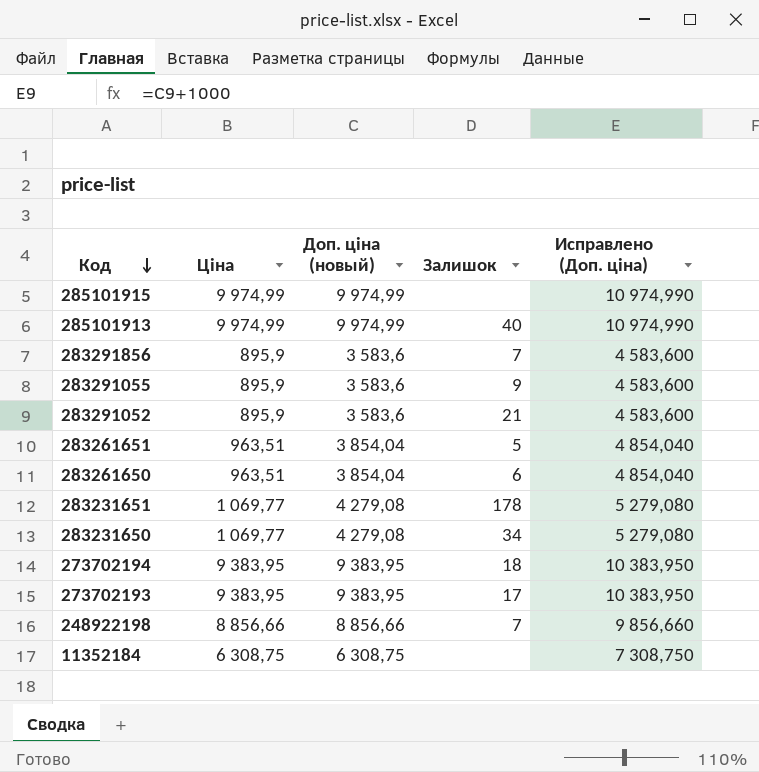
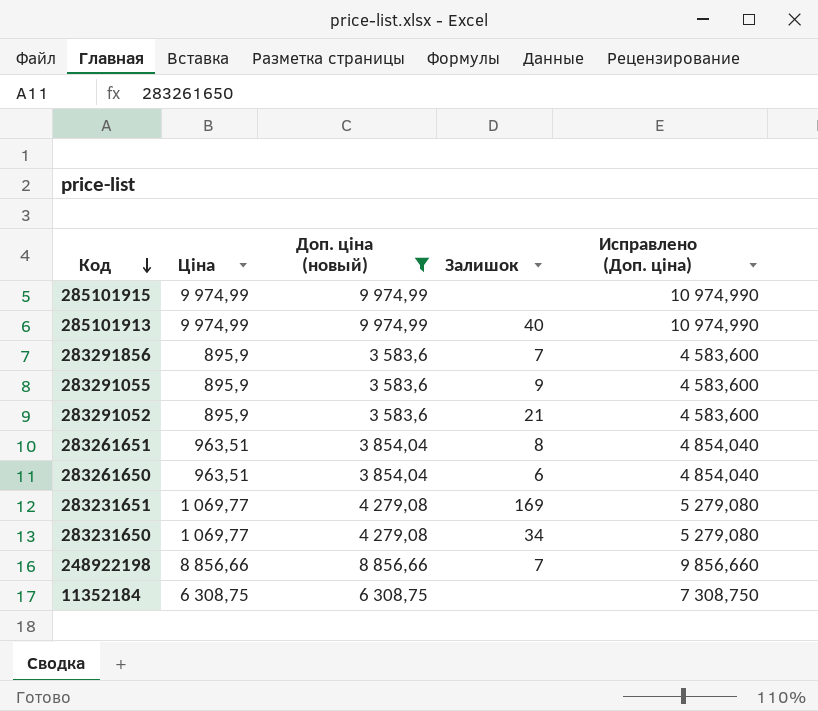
filter: none -> Доп. ціна (новый) != 9 383,95
283261651 | Залишок: 5 -> 8
283231651 | Залишок: 178 -> 169

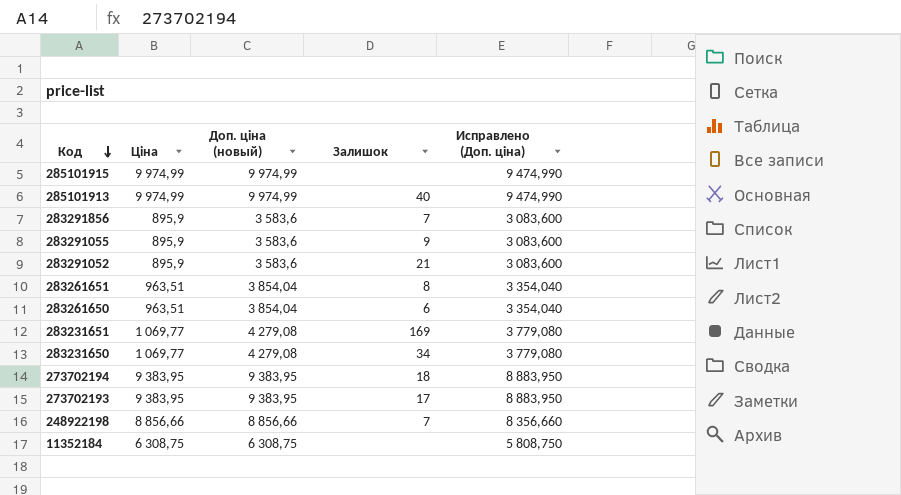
filter: Доп. ціна (новый) != 9 383,95 -> none
column Исправлено (Доп. ціна) | formula: [Доп. ціна (новый)] + 1000 -> [Доп. ціна (новый)] - 500

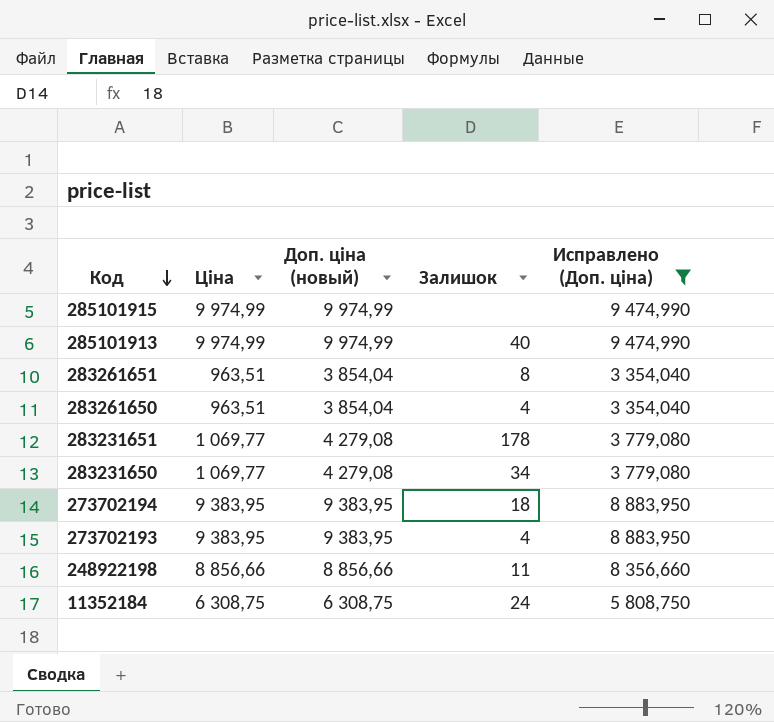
filter: none -> Исправлено (Доп. ціна) != 3 083,600
283261650 | Залишок: 6 -> 4
283231651 | Залишок: 169 -> 178
273702193 | Залишок: 17 -> 4
248922198 | Залишок: 7 -> 11
11352184 | Залишок: none -> 24

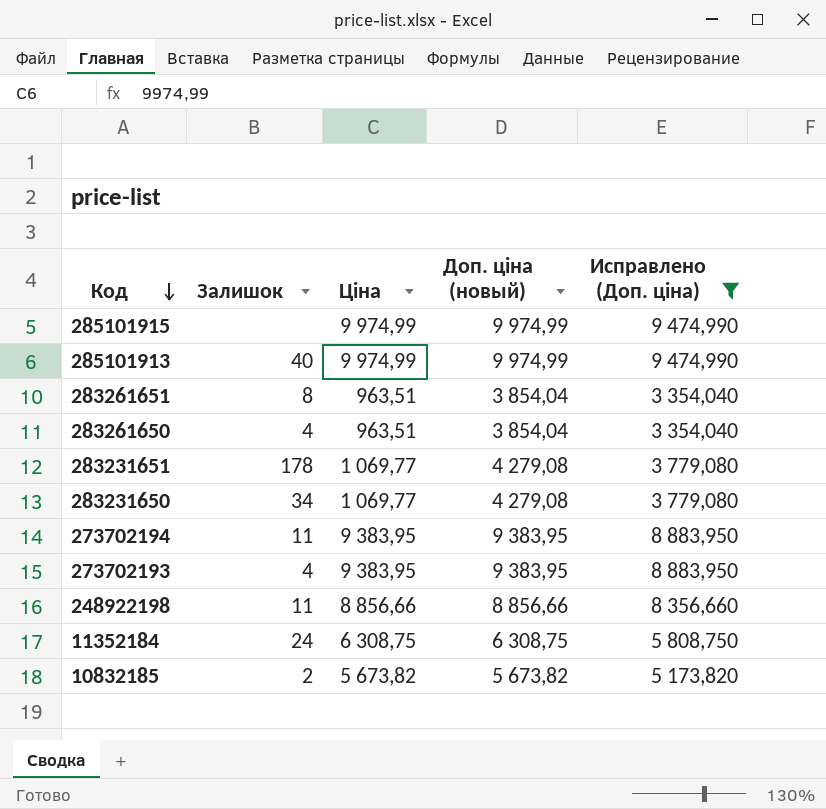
column Залишок | position: 4 -> 2
273702194 | Залишок: 18 -> 11
row 10832185: none -> 2 | 5 673,82 | 5 673,82 | 5 173,820

